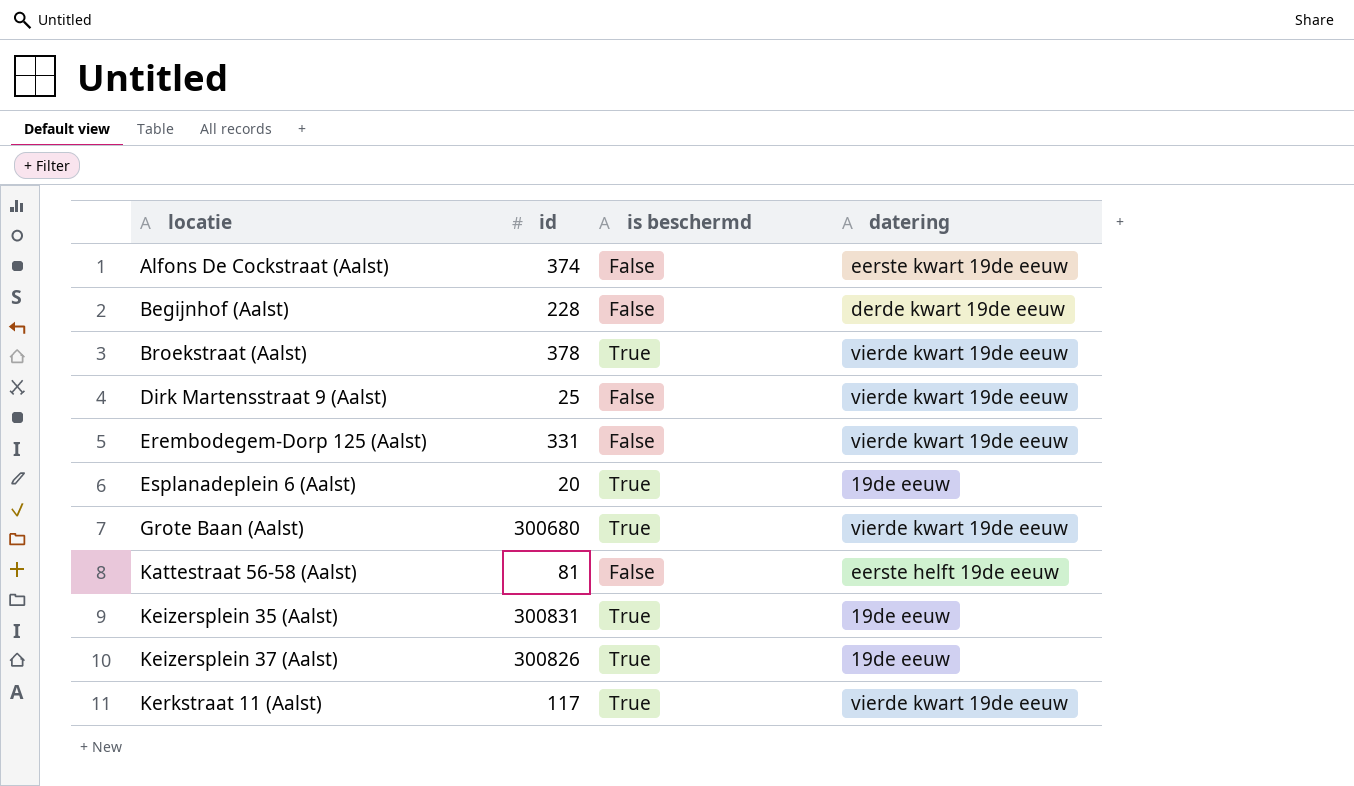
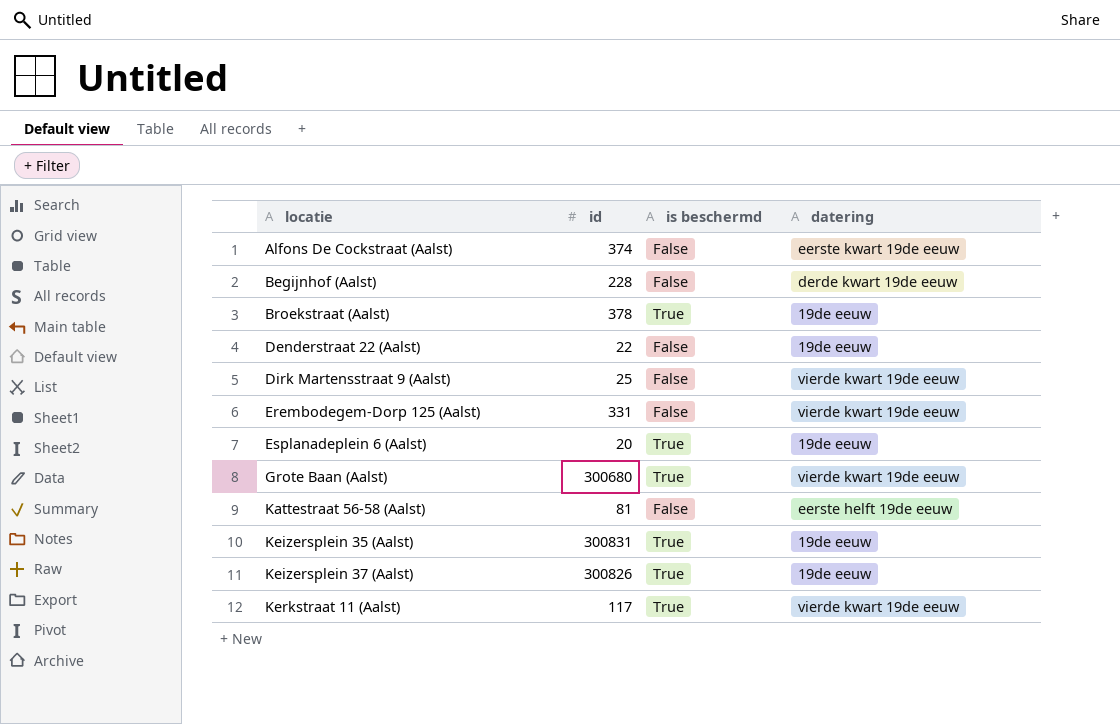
Broekstraat (Aalst) | datering: vierde kwart 19de eeuw -> 19de eeuw
row Denderstraat 22 (Aalst): none -> 22 | False | 19de eeuw

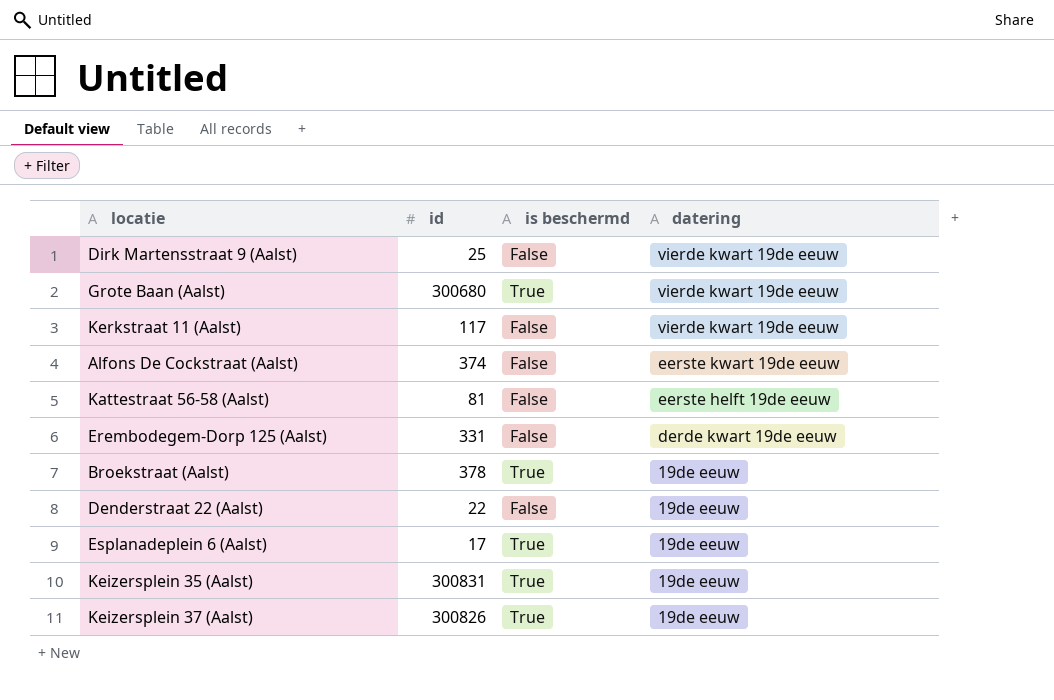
row order: locatie ascending -> datering descending
row Begijnhof (Aalst): 228 | False | derde kwart 19de eeuw -> none
Kerkstraat 11 (Aalst) | is beschermd: True -> False
Erembodegem-Dorp 125 (Aalst) | datering: vierde kwart 19de eeuw -> derde kwart 19de eeuw
Esplanadeplein 6 (Aalst) | id: 20 -> 17

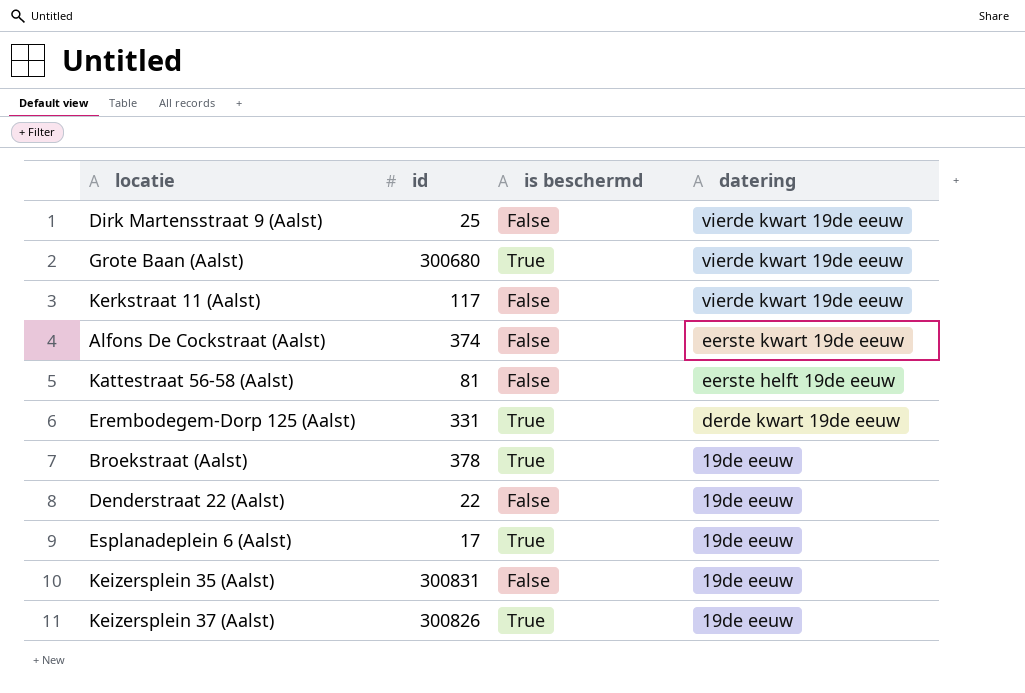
Erembodegem-Dorp 125 (Aalst) | is beschermd: False -> True
Keizersplein 35 (Aalst) | is beschermd: True -> False

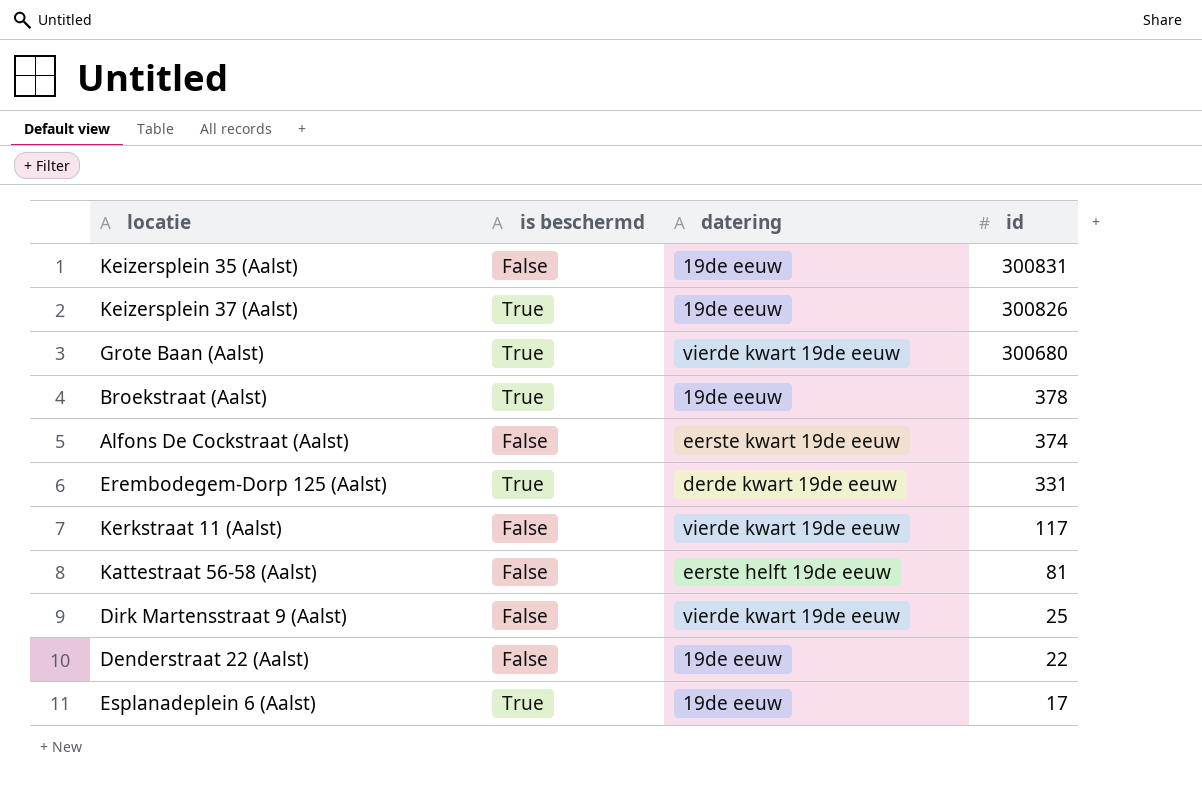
row order: datering descending -> id descending
column id | position: 2 -> 4

